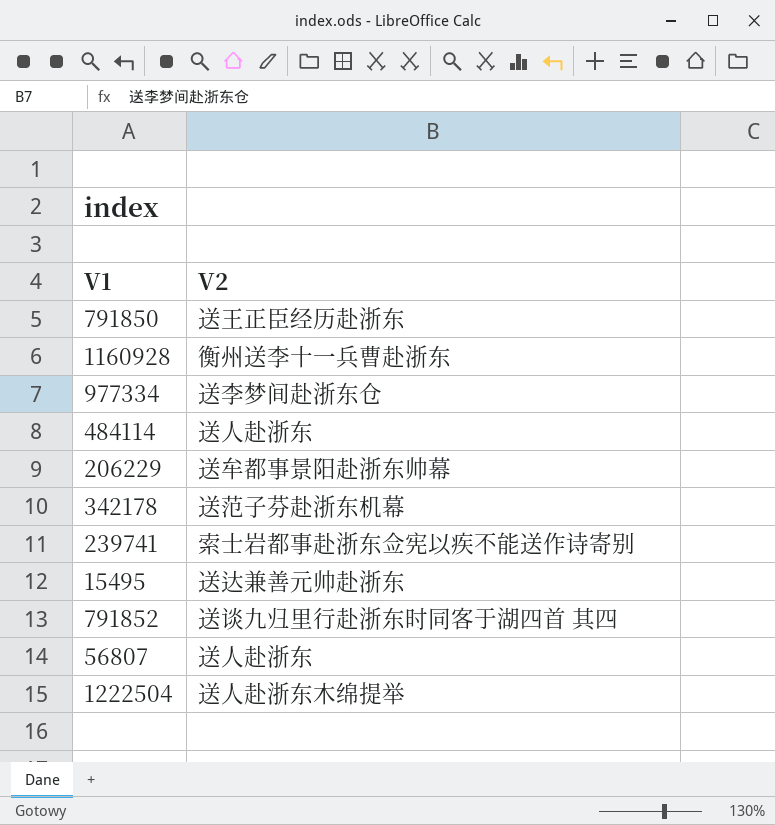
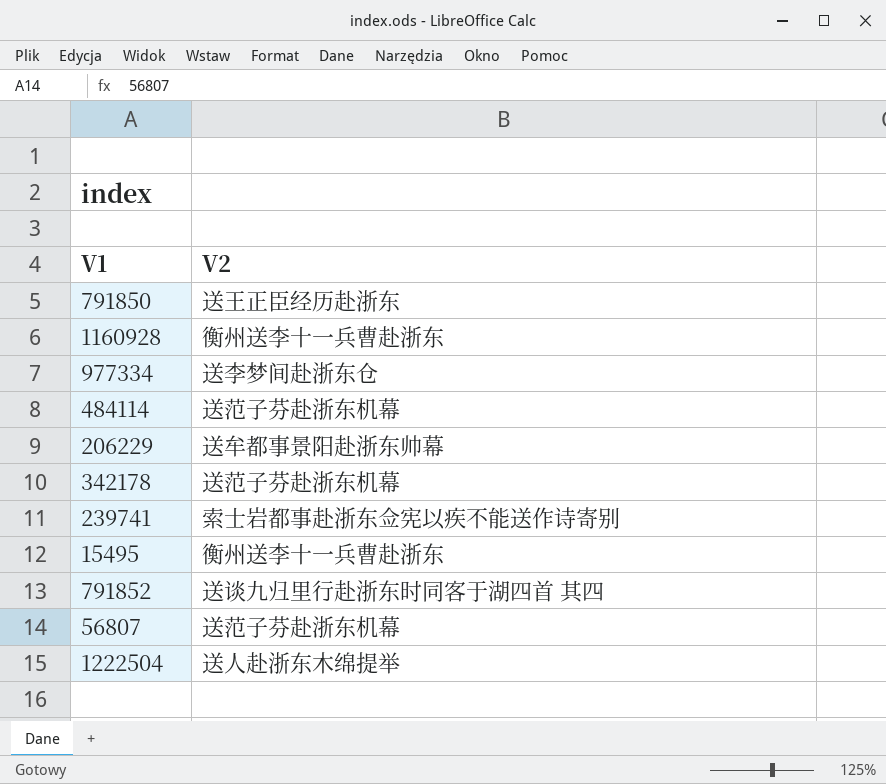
484114 | V2: 送人赴浙东 -> 送范子芬赴浙东机幕
15495 | V2: 送达兼善元帅赴浙东 -> 衡州送李十一兵曹赴浙东
56807 | V2: 送人赴浙东 -> 送范子芬赴浙东机幕

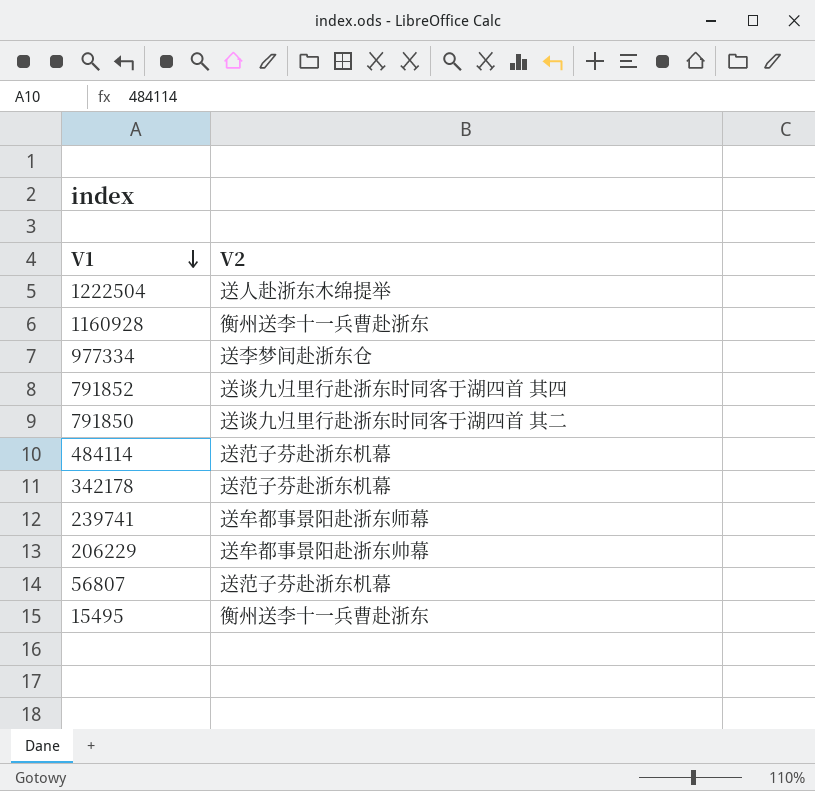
row order: none -> V1 descending
791850 | V2: 送王正臣经历赴浙东 -> 送谈九归里行赴浙东时同客于湖四首 其二
239741 | V2: 索士岩都事赴浙东佥宪以疾不能送作诗寄别 -> 送牟都事景阳赴浙东师幕

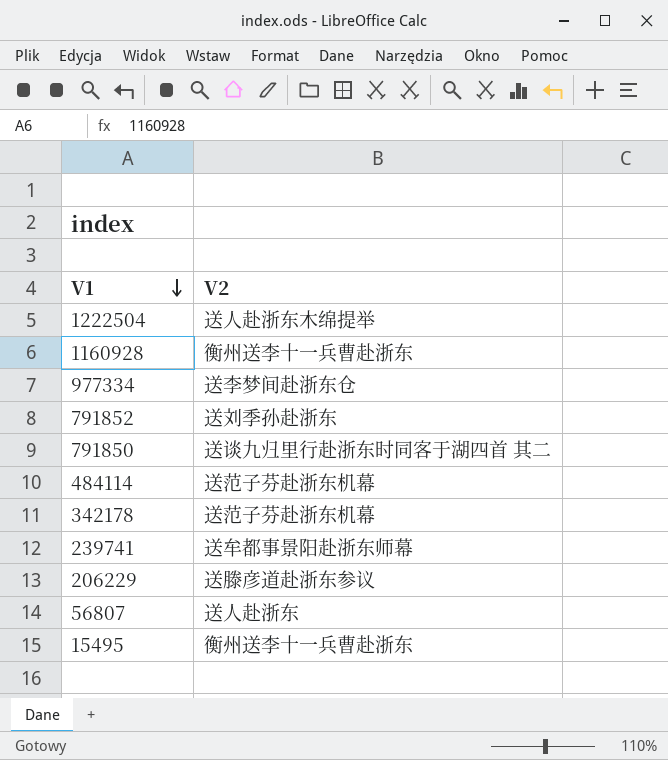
791852 | V2: 送谈九归里行赴浙东时同客于湖四首 其四 -> 送刘季孙赴浙东
206229 | V2: 送牟都事景阳赴浙东帅幕 -> 送滕彦道赴浙东参议
56807 | V2: 送范子芬赴浙东机幕 -> 送人赴浙东

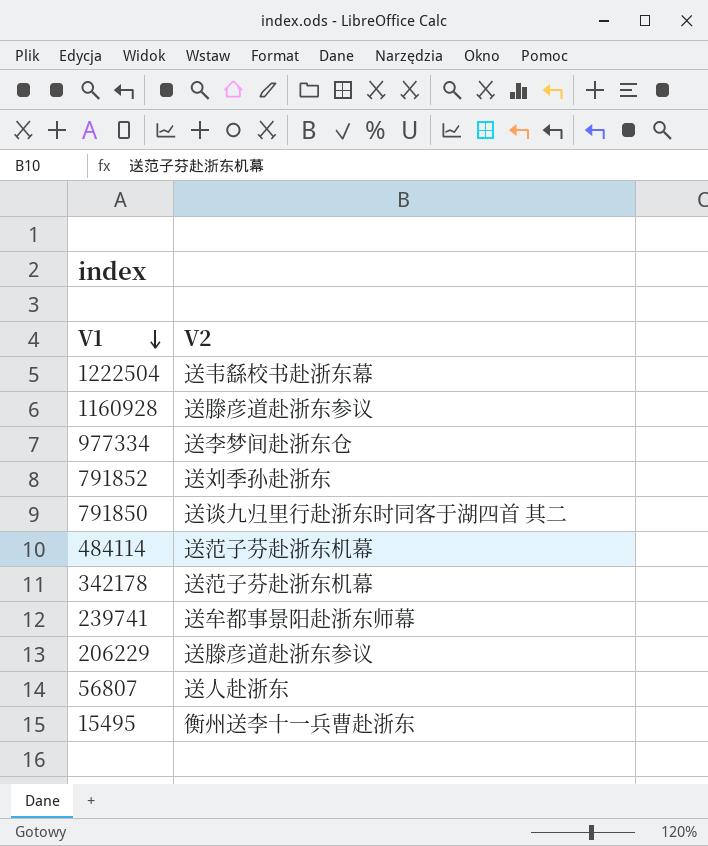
1222504 | V2: 送人赴浙东木绵提举 -> 送韦繇校书赴浙东幕
1160928 | V2: 衡州送李十一兵曹赴浙东 -> 送滕彦道赴浙东参议

